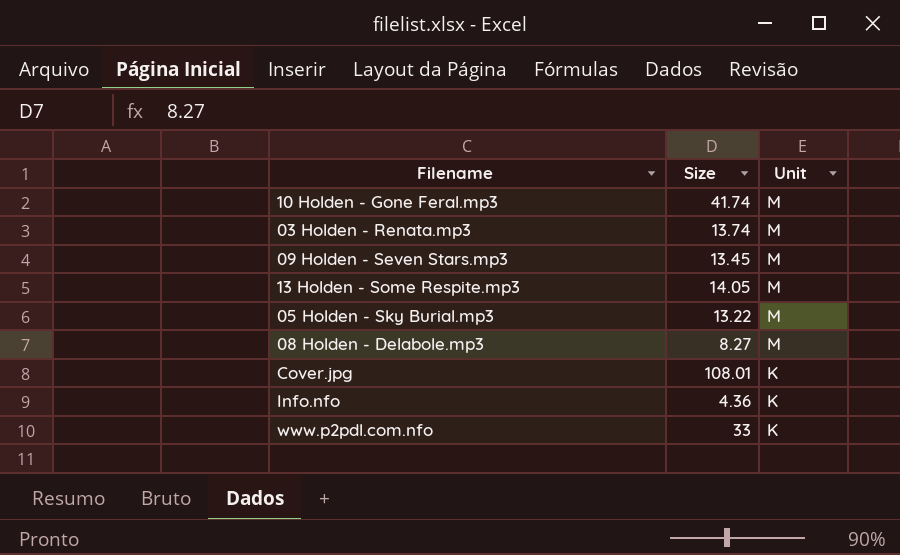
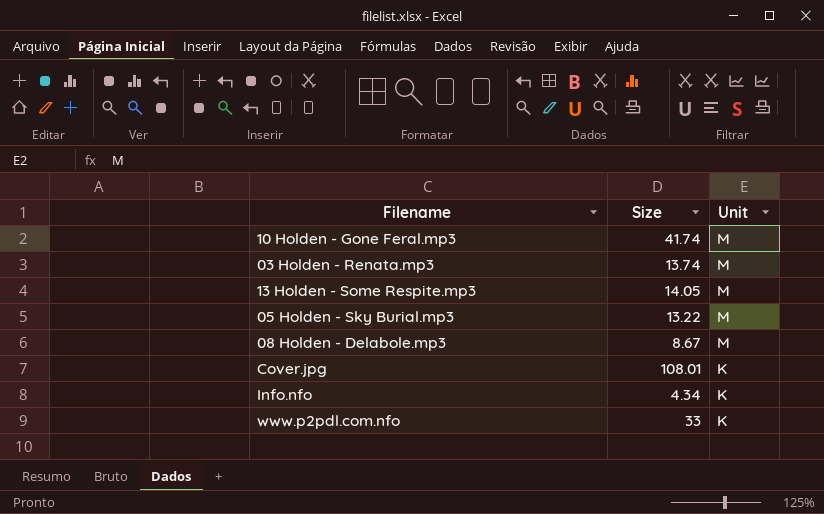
row 09 Holden - Seven Stars.mp3: 13.45 | M -> none
08 Holden - Delabole.mp3 | Size: 8.27 -> 8.67
Info.nfo | Size: 4.36 -> 4.34

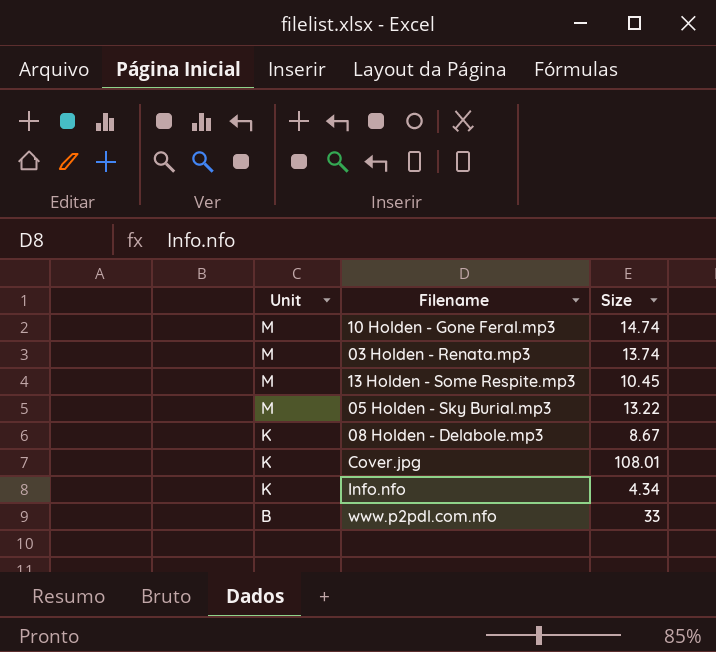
column Unit | position: 3 -> 1
10 Holden - Gone Feral.mp3 | Size: 41.74 -> 14.74
13 Holden - Some Respite.mp3 | Size: 14.05 -> 10.45
08 Holden - Delabole.mp3 | Unit: M -> K
www.p2pdl.com.nfo | Unit: K -> B

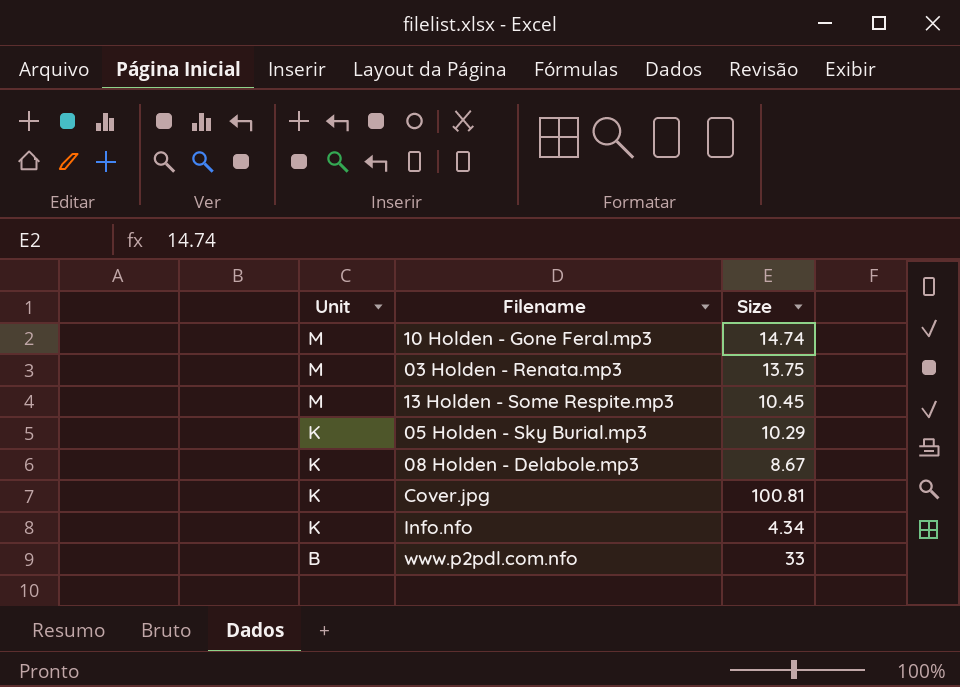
03 Holden - Renata.mp3 | Size: 13.74 -> 13.75
05 Holden - Sky Burial.mp3 | Unit: M -> K
05 Holden - Sky Burial.mp3 | Size: 13.22 -> 10.29
Cover.jpg | Size: 108.01 -> 100.81

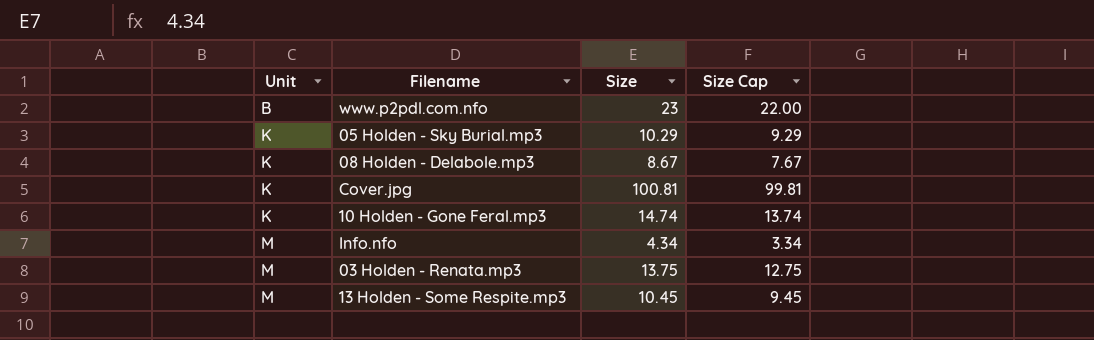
row order: Unit descending -> Unit ascending
column Size Cap | formula: none -> [Size] - 1
www.p2pdl.com.nfo | Size: 33 -> 23
10 Holden - Gone Feral.mp3 | Unit: M -> K
Info.nfo | Unit: K -> M

